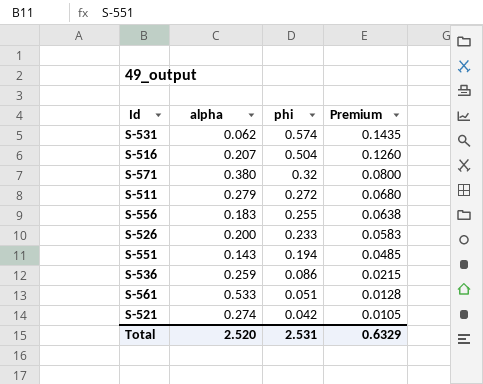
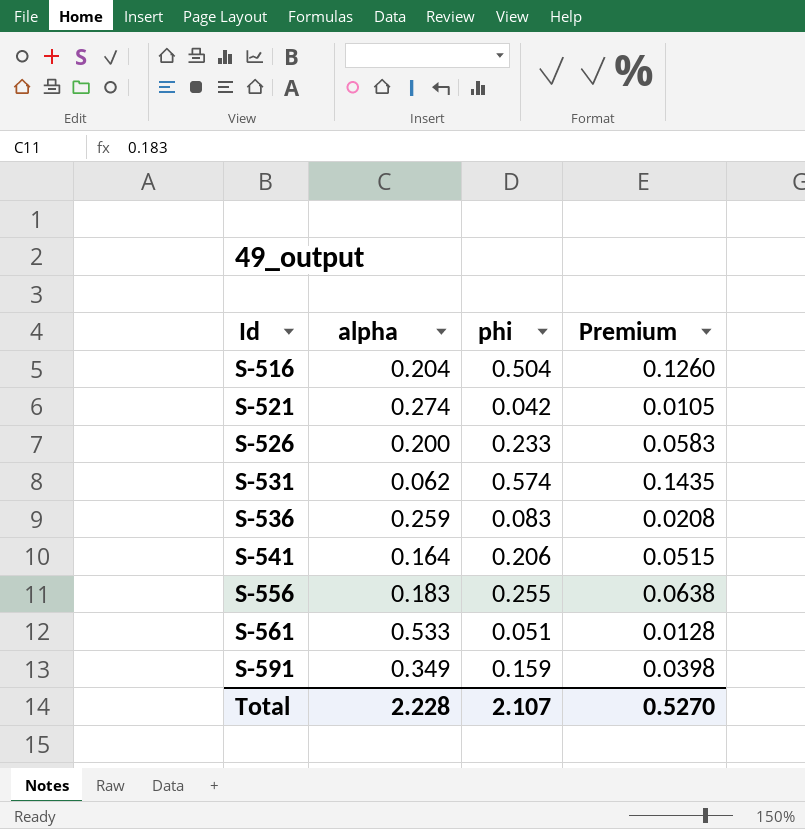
row order: phi descending -> Id ascending
row S-571: 0.380 | 0.32 | 0.0800 -> none
row S-511: 0.279 | 0.272 | 0.0680 -> none
row S-551: 0.143 | 0.194 | 0.0485 -> none
S-516 | alpha: 0.207 -> 0.204
S-536 | phi: 0.086 -> 0.083
S-536 | Premium: 0.0215 -> 0.0208
row S-541: none -> 0.164 | 0.206 | 0.0515
row S-591: none -> 0.349 | 0.159 | 0.0398
Total | alpha: 2.520 -> 2.228
Total | phi: 2.531 -> 2.107
Total | Premium: 0.6329 -> 0.5270

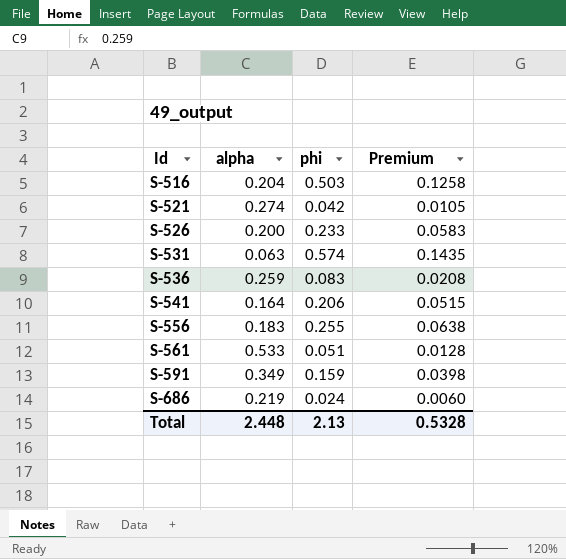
S-516 | phi: 0.504 -> 0.503
S-516 | Premium: 0.1260 -> 0.1258
S-531 | alpha: 0.062 -> 0.063
row S-686: none -> 0.219 | 0.024 | 0.0060
Total | alpha: 2.228 -> 2.448
Total | phi: 2.107 -> 2.13
Total | Premium: 0.5270 -> 0.5328

